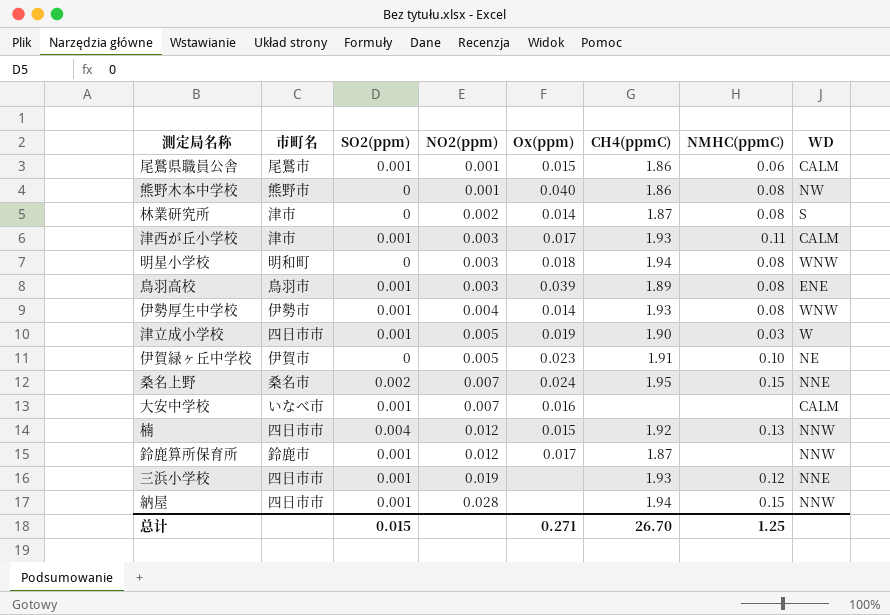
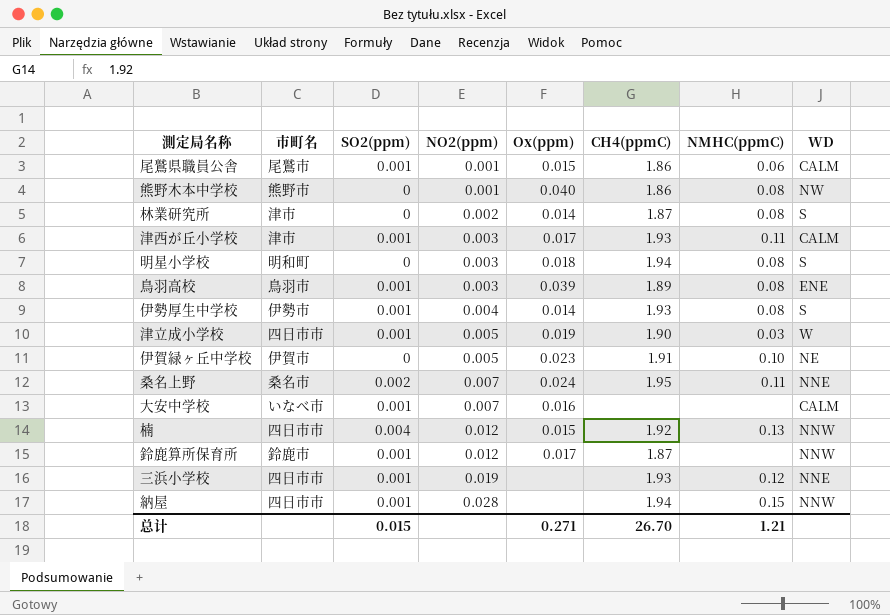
明星小学校 | WD: WNW -> S
伊勢厚生中学校 | WD: WNW -> S
桑名上野 | NMHC(ppmC): 0.15 -> 0.11
总计 | NMHC(ppmC): 1.25 -> 1.21

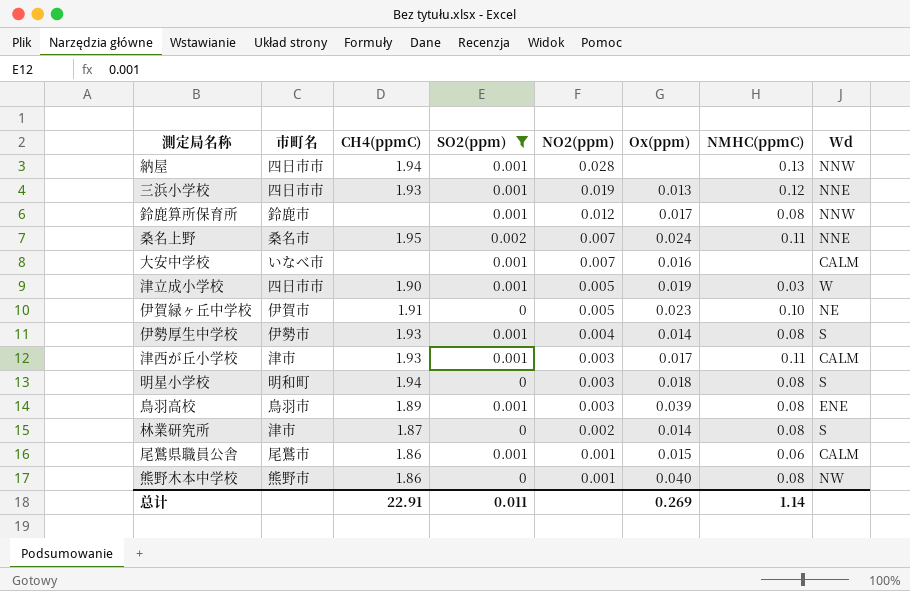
filter: none -> SO2(ppm) != 0.004
row order: NO2(ppm) ascending -> NO2(ppm) descending
column CH4(ppmC) | position: 6 -> 3
column name: WD -> Wd
納屋 | NMHC(ppmC): 0.15 -> 0.13
三浜小学校 | Ox(ppm): none -> 0.013
鈴鹿算所保育所 | CH4(ppmC): 1.87 -> none
鈴鹿算所保育所 | NMHC(ppmC): none -> 0.08
总计 | CH4(ppmC): 26.70 -> 22.91
总计 | SO2(ppm): 0.015 -> 0.011
总计 | Ox(ppm): 0.271 -> 0.269
总计 | NMHC(ppmC): 1.21 -> 1.14

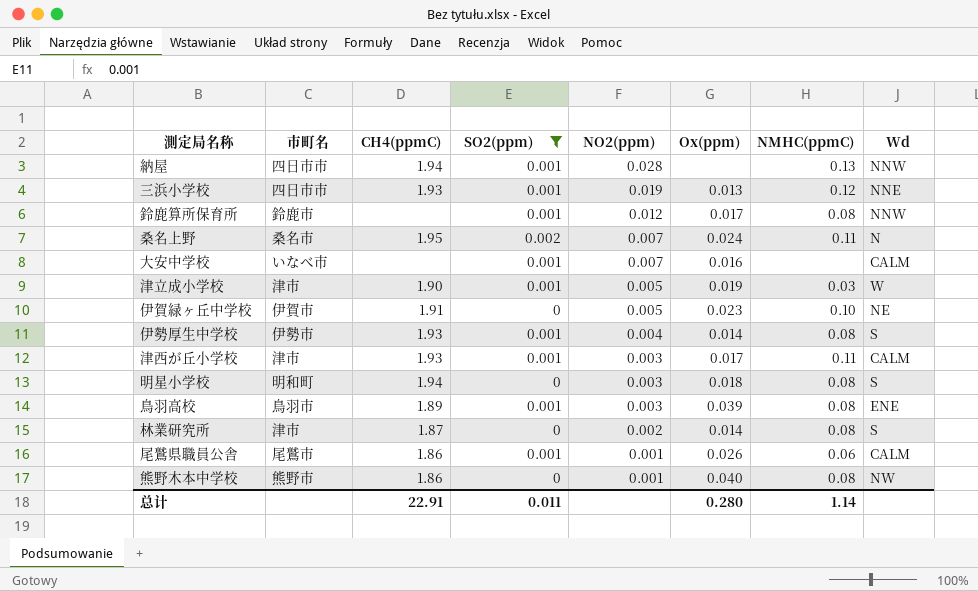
桑名上野 | Wd: NNE -> N
津立成小学校 | 市町名: 四日市市 -> 津市
尾鷲県職員公舎 | Ox(ppm): 0.015 -> 0.026
总计 | Ox(ppm): 0.269 -> 0.280

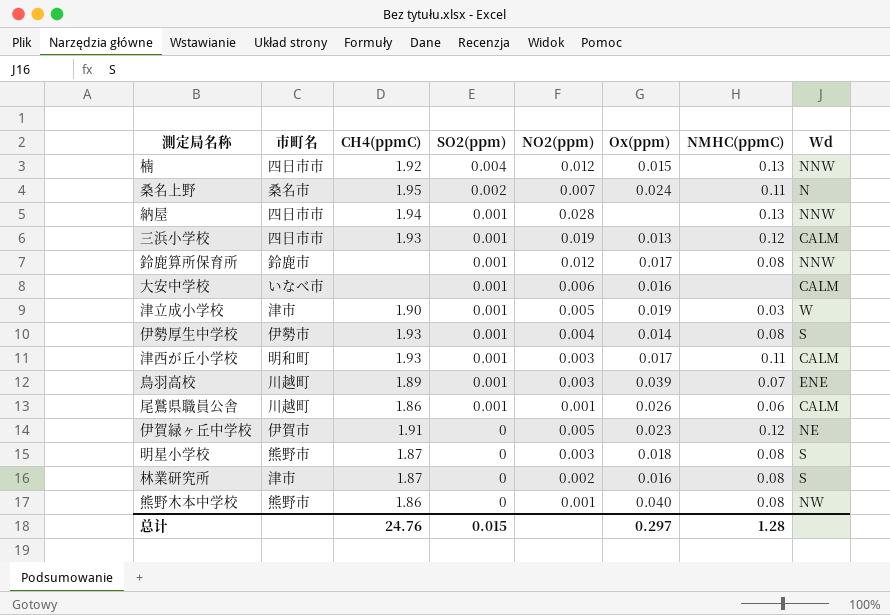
filter: SO2(ppm) != 0.004 -> none
row order: NO2(ppm) descending -> SO2(ppm) descending
三浜小学校 | Wd: NNE -> CALM
大安中学校 | NO2(ppm): 0.007 -> 0.006
津西が丘小学校 | 市町名: 津市 -> 明和町
鳥羽高校 | 市町名: 鳥羽市 -> 川越町
鳥羽高校 | NMHC(ppmC): 0.08 -> 0.07
尾鷲県職員公舎 | 市町名: 尾鷲市 -> 川越町
伊賀緑ヶ丘中学校 | NMHC(ppmC): 0.10 -> 0.12
明星小学校 | 市町名: 明和町 -> 熊野市
明星小学校 | CH4(ppmC): 1.94 -> 1.87
林業研究所 | Ox(ppm): 0.014 -> 0.016
总计 | CH4(ppmC): 22.91 -> 24.76
总计 | SO2(ppm): 0.011 -> 0.015
总计 | Ox(ppm): 0.280 -> 0.297
总计 | NMHC(ppmC): 1.14 -> 1.28

